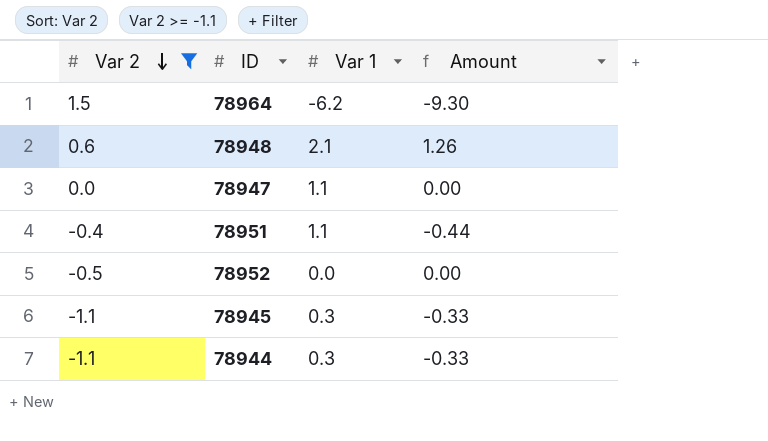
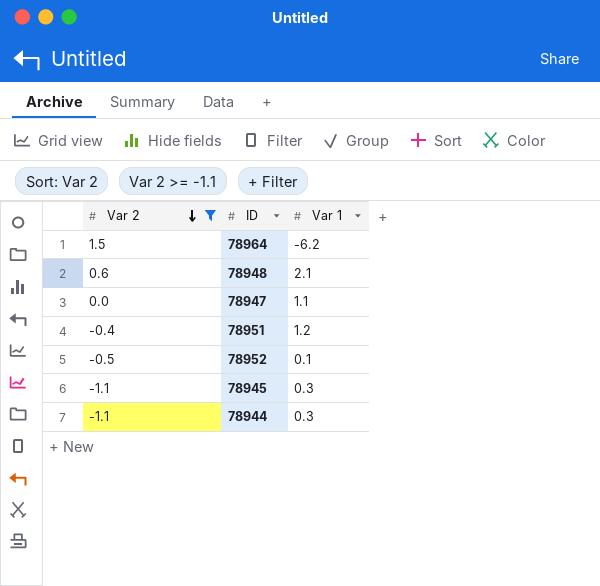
column Amount | formula: [Var 2] * [Var 1] -> none
78951 | Var 1: 1.1 -> 1.2
78952 | Var 1: 0.0 -> 0.1

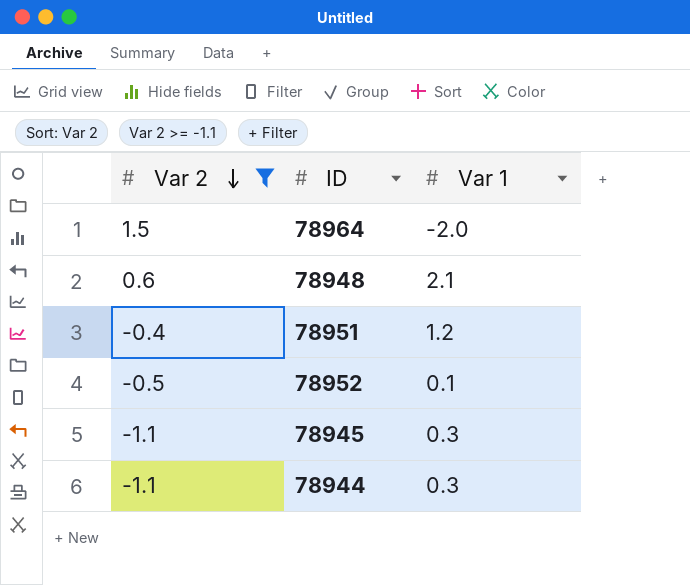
row 78947: 0.0 | 1.1 -> none
78964 | Var 1: -6.2 -> -2.0

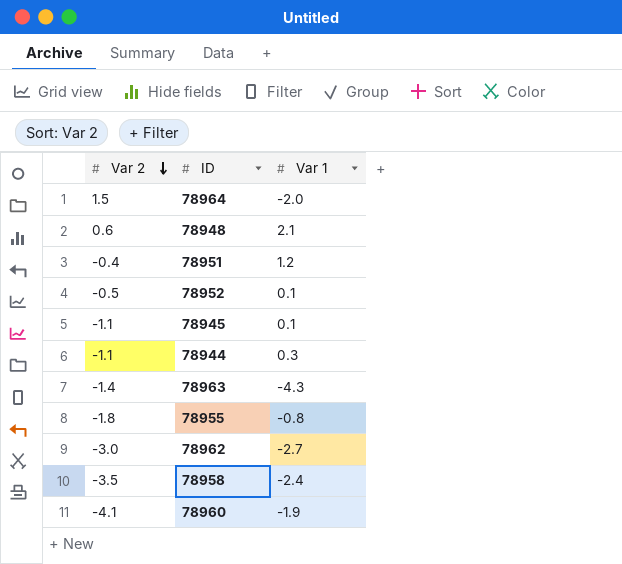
filter: Var 2 >= -1.1 -> none
78945 | Var 1: 0.3 -> 0.1

